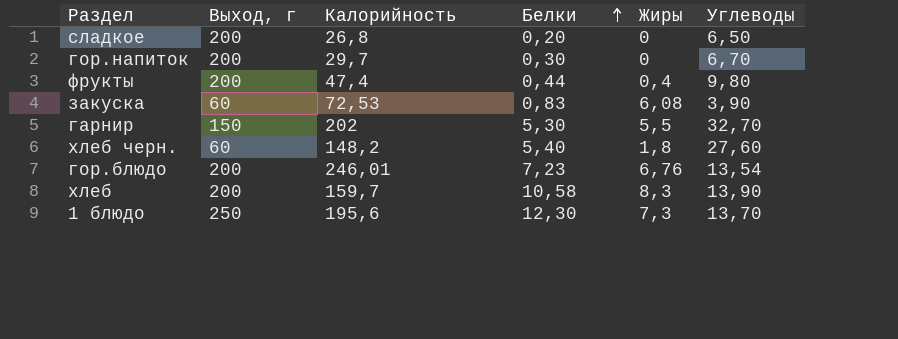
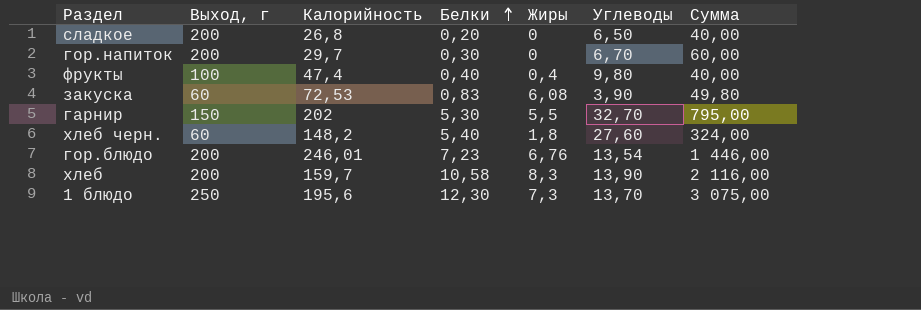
column Сумма | formula: none -> [Выход, г] * [Белки]
фрукты | Выход, г: 200 -> 100
фрукты | Белки: 0,44 -> 0,40

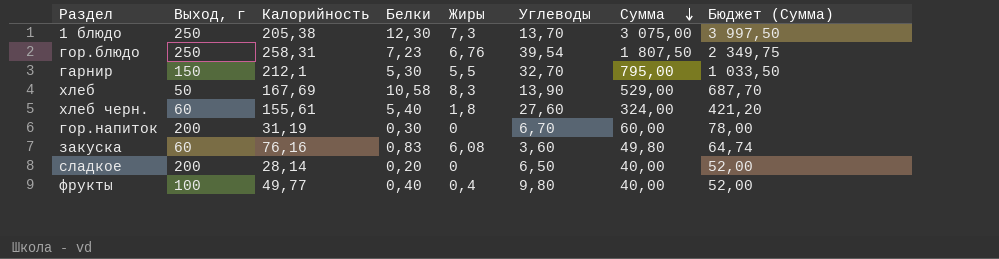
row order: Белки ascending -> Сумма descending
column Бюджет (Сумма) | formula: none -> [Сумма] * 1,3
1 блюдо | Калорийность: 195,6 -> 205,38
гор.блюдо | Выход, г: 200 -> 250
гор.блюдо | Калорийность: 246,01 -> 258,31
гор.блюдо | Углеводы: 13,54 -> 39,54
гор.блюдо | Сумма: 1 446,00 -> 1 807,50
гарнир | Калорийность: 202 -> 212,1
хлеб | Выход, г: 200 -> 50
хлеб | Калорийность: 159,7 -> 167,69
хлеб | Сумма: 2 116,00 -> 529,00
хлеб черн. | Калорийность: 148,2 -> 155,61
гор.напиток | Калорийность: 29,7 -> 31,19
закуска | Калорийность: 72,53 -> 76,16
закуска | Углеводы: 3,90 -> 3,60
сладкое | Калорийность: 26,8 -> 28,14
фрукты | Калорийность: 47,4 -> 49,77

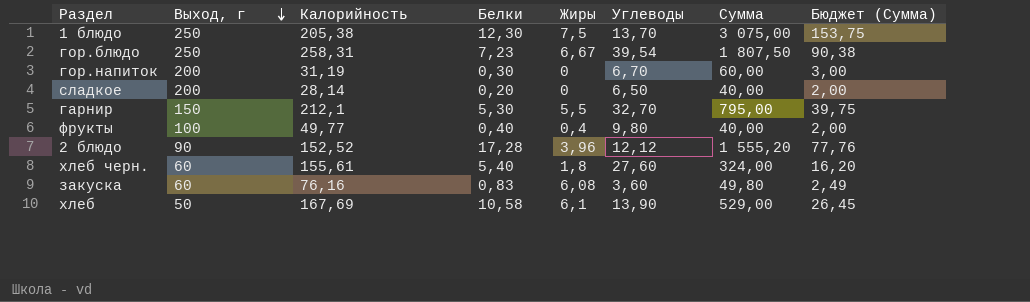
row order: Сумма descending -> Выход, г descending
column Бюджет (Сумма) | formula: [Сумма] * 1,3 -> [Сумма] * 0,05
1 блюдо | Жиры: 7,3 -> 7,5
гор.блюдо | Жиры: 6,76 -> 6,67
row 2 блюдо: none -> 90 | 152,52 | 17,28 | 3,96 | 12,12 | 1 555,20 | 77,76
хлеб | Жиры: 8,3 -> 6,1

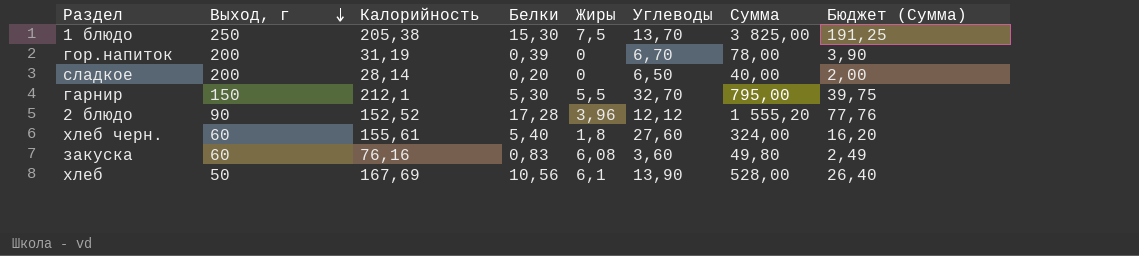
row гор.блюдо: 250 | 258,31 | 7,23 | 6,67 | 39,54 | 1 807,50 | 90,38 -> none
row фрукты: 100 | 49,77 | 0,40 | 0,4 | 9,80 | 40,00 | 2,00 -> none
1 блюдо | Белки: 12,30 -> 15,30
1 блюдо | Сумма: 3 075,00 -> 3 825,00
1 блюдо | Бюджет (Сумма): 153,75 -> 191,25
гор.напиток | Белки: 0,30 -> 0,39
гор.напиток | Сумма: 60,00 -> 78,00
гор.напиток | Бюджет (Сумма): 3,00 -> 3,90
хлеб | Белки: 10,58 -> 10,56
хлеб | Сумма: 529,00 -> 528,00
хлеб | Бюджет (Сумма): 26,45 -> 26,40

